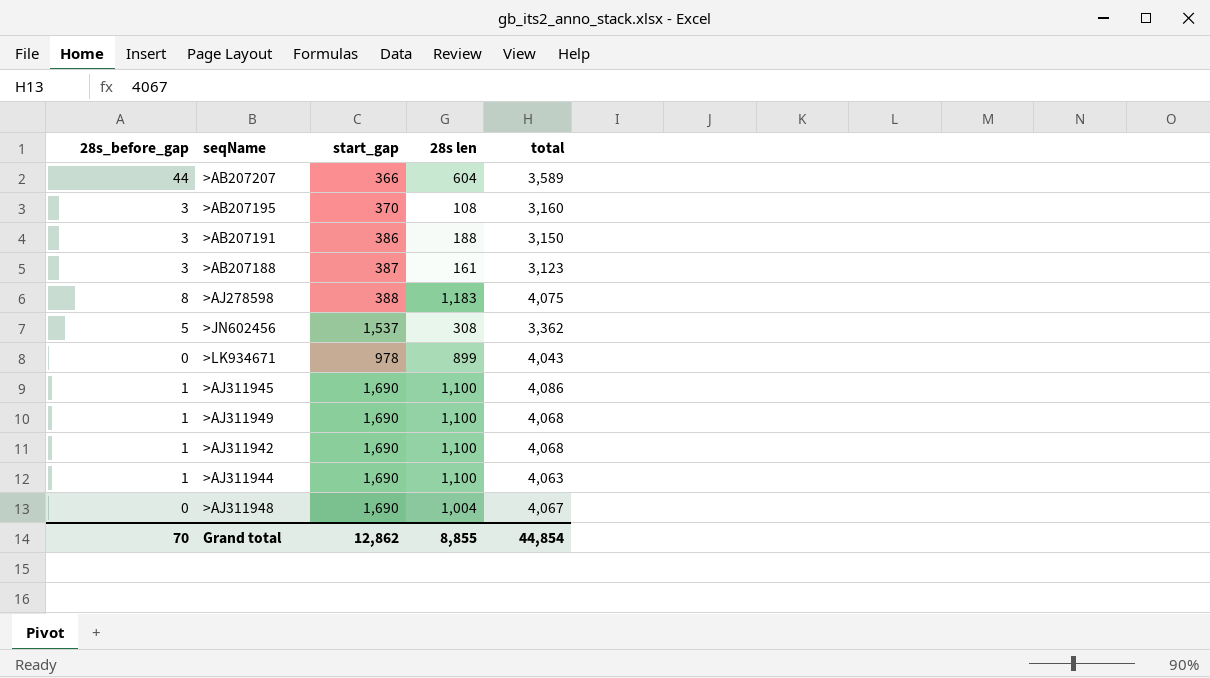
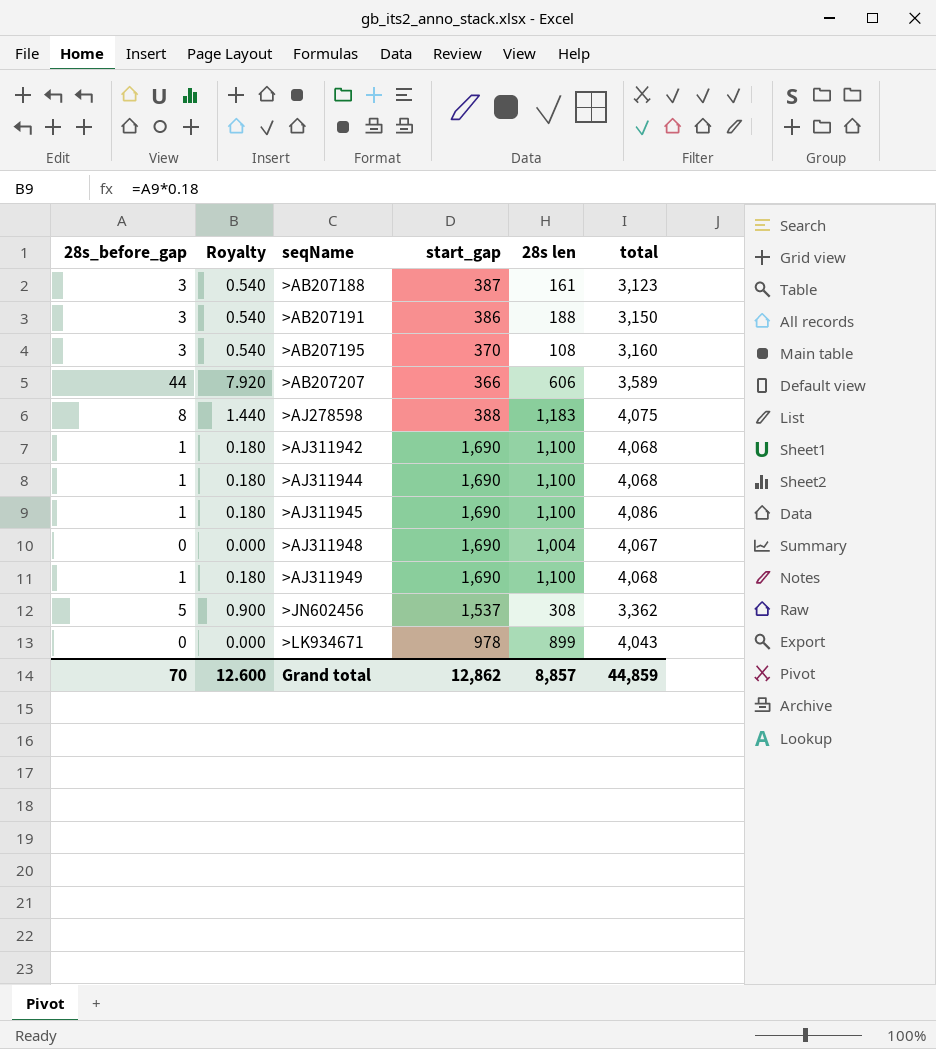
row order: none -> seqName ascending
column Royalty | formula: none -> [28s_before_gap] * 0.18
>AB207207 | 28s len: 604 -> 606
>AJ311944 | total: 4,063 -> 4,068
Grand total | 28s len: 8,855 -> 8,857
Grand total | total: 44,854 -> 44,859

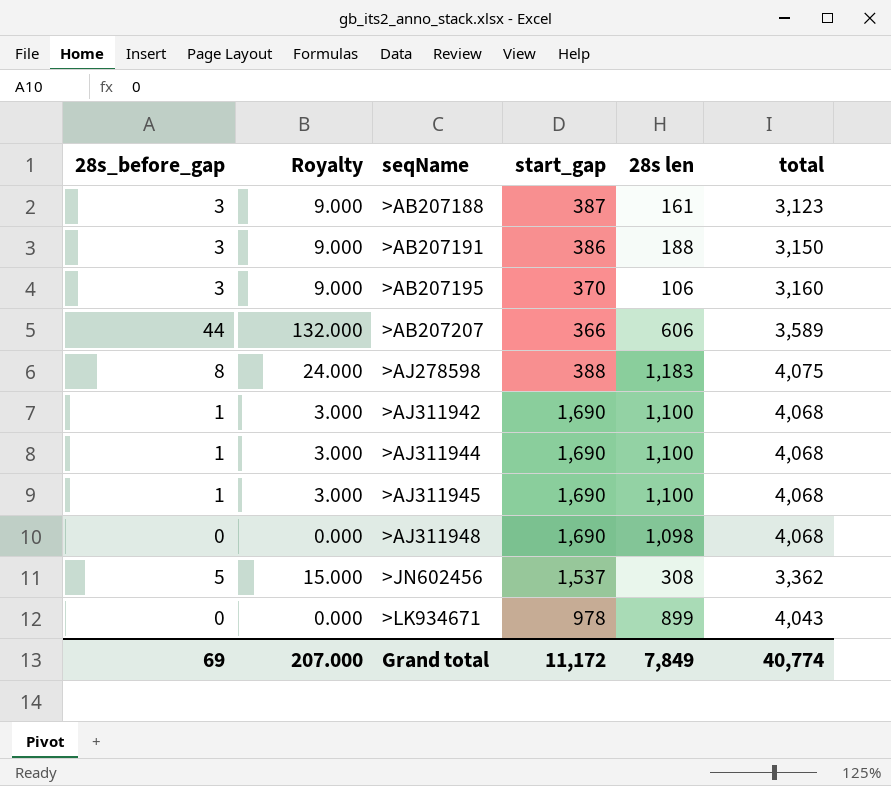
column Royalty | formula: [28s_before_gap] * 0.18 -> [28s_before_gap] * 3
row >AJ311949: 1 | 0.180 | 1,690 | 1,100 | 4,068 -> none
>AB207195 | 28s len: 108 -> 106
>AJ311945 | total: 4,086 -> 4,068
>AJ311948 | 28s len: 1,004 -> 1,098
>AJ311948 | total: 4,067 -> 4,068
Grand total | 28s_before_gap: 70 -> 69
Grand total | Royalty: 12.600 -> 207.000
Grand total | start_gap: 12,862 -> 11,172
Grand total | 28s len: 8,857 -> 7,849
Grand total | total: 44,859 -> 40,774

